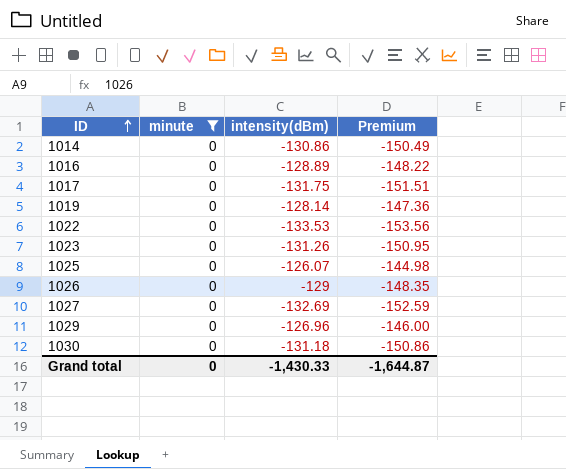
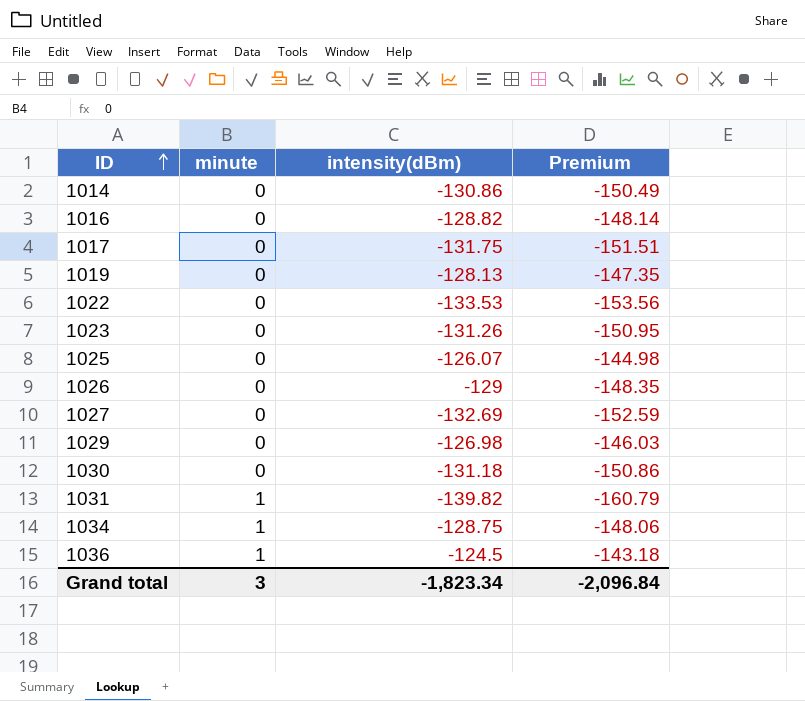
filter: minute = 0 -> none
1016 | intensity(dBm): -128.89 -> -128.82
1016 | Premium: -148.22 -> -148.14
1019 | intensity(dBm): -128.14 -> -128.13
1019 | Premium: -147.36 -> -147.35
1029 | intensity(dBm): -126.96 -> -126.98
1029 | Premium: -146.00 -> -146.03
Grand total | minute: 0 -> 3
Grand total | intensity(dBm): -1,430.33 -> -1,823.34
Grand total | Premium: -1,644.87 -> -2,096.84

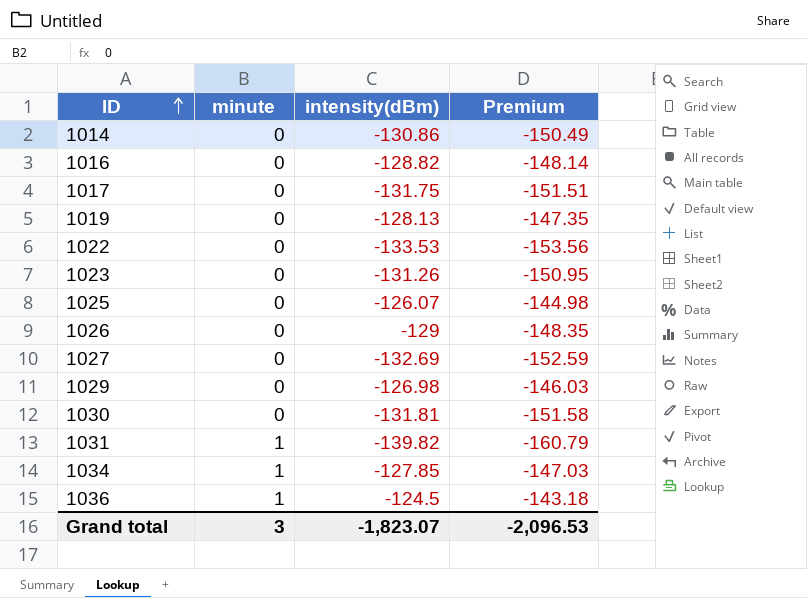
1030 | intensity(dBm): -131.18 -> -131.81
1030 | Premium: -150.86 -> -151.58
1034 | intensity(dBm): -128.75 -> -127.85
1034 | Premium: -148.06 -> -147.03
Grand total | intensity(dBm): -1,823.34 -> -1,823.07
Grand total | Premium: -2,096.84 -> -2,096.53

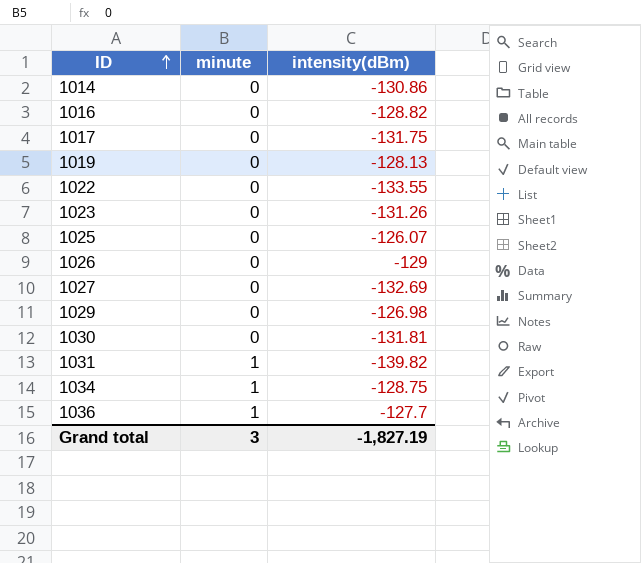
column Premium | formula: [intensity(dBm)] * 1.15 -> none
1022 | intensity(dBm): -133.53 -> -133.55
1034 | intensity(dBm): -127.85 -> -128.75
1036 | intensity(dBm): -124.5 -> -127.7
Grand total | intensity(dBm): -1,823.07 -> -1,827.19

